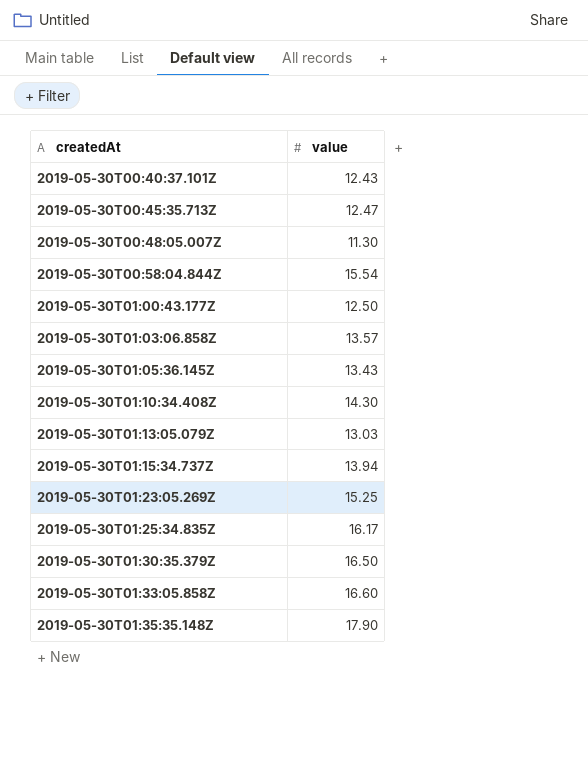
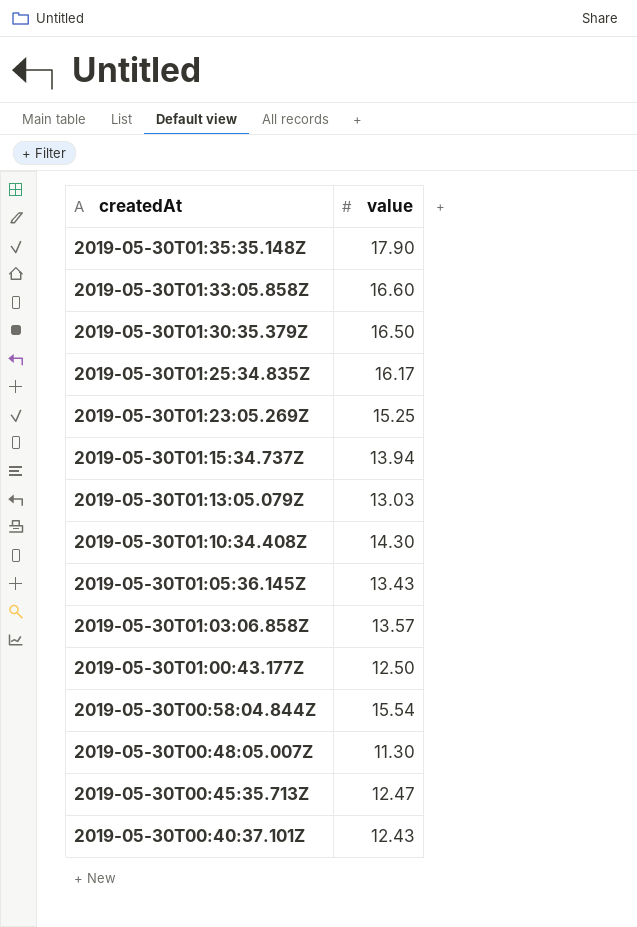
row order: createdAt ascending -> createdAt descending

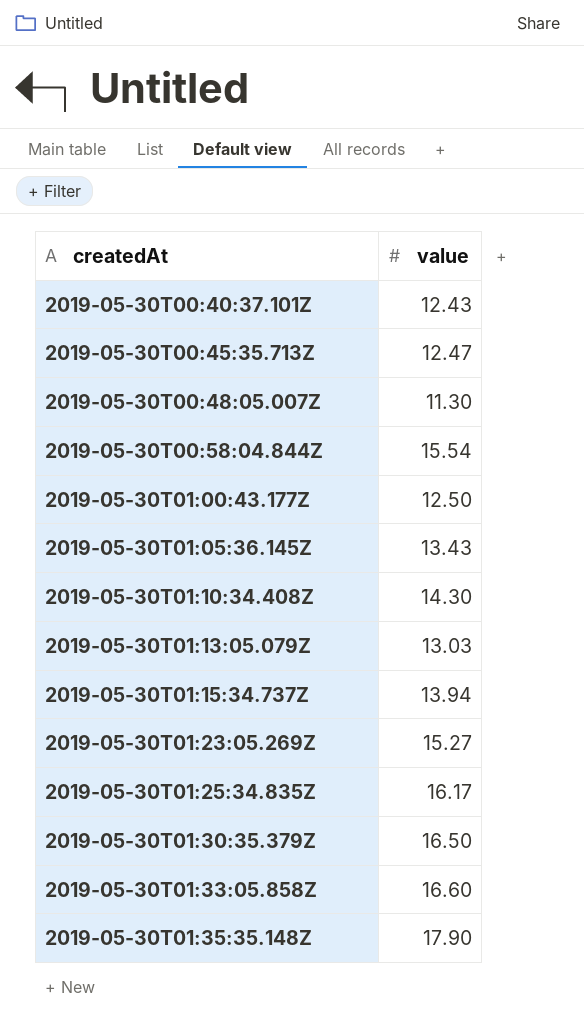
row order: createdAt descending -> createdAt ascending
row 2019-05-30T01:03:06.858Z: 13.57 -> none
2019-05-30T01:23:05.269Z | value: 15.25 -> 15.27

